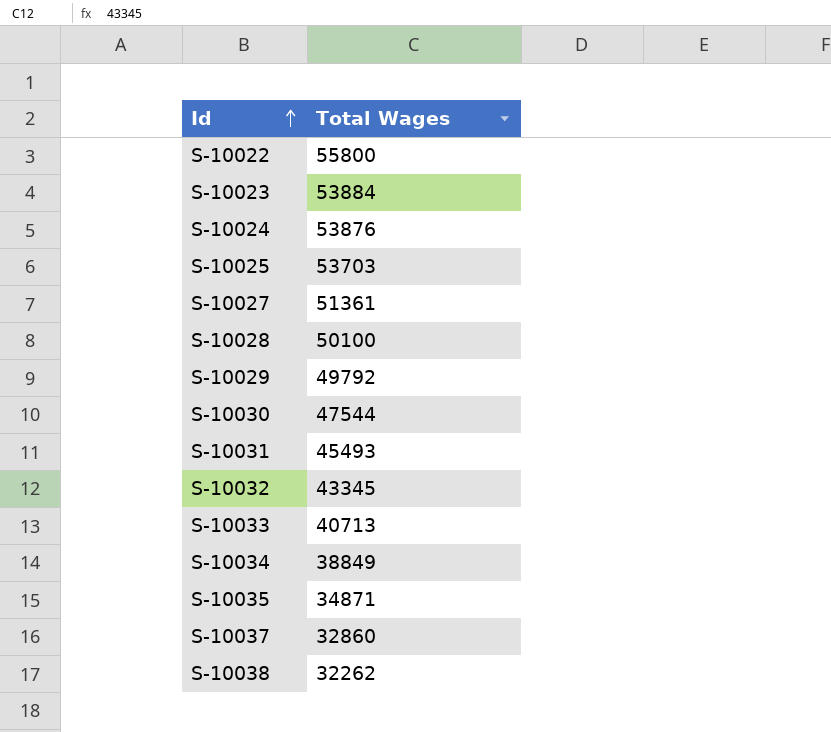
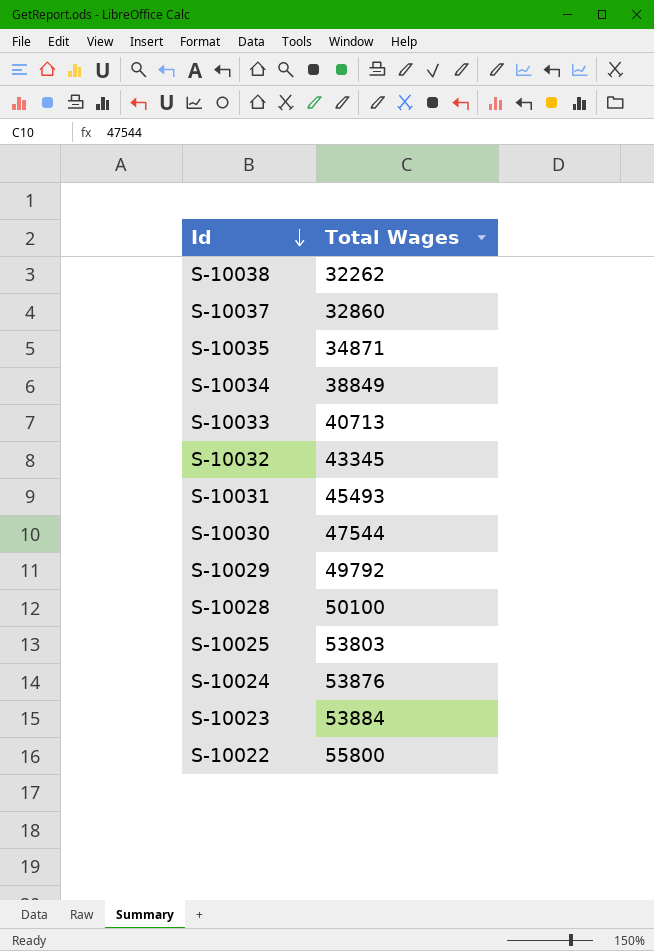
row order: Id ascending -> Id descending
row S-10027: 51361 -> none
S-10025 | Total Wages: 53703 -> 53803

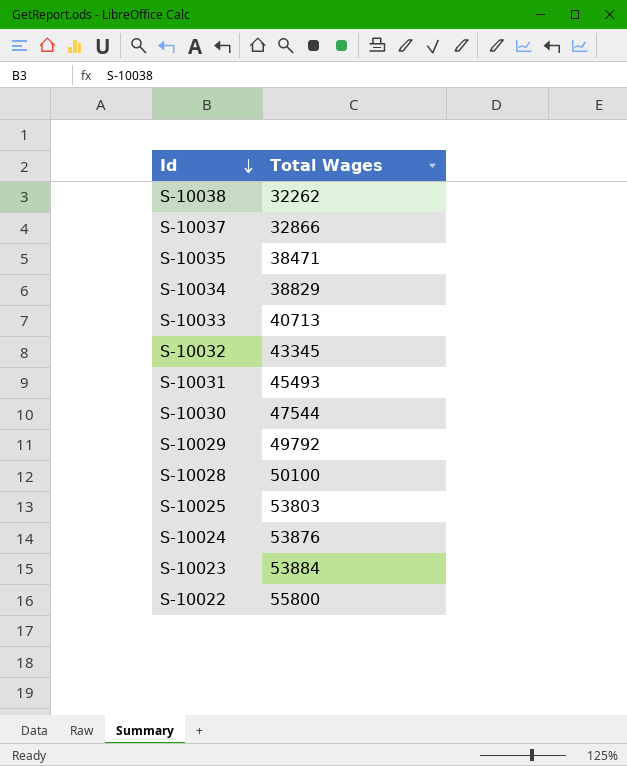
S-10037 | Total Wages: 32860 -> 32866
S-10035 | Total Wages: 34871 -> 38471
S-10034 | Total Wages: 38849 -> 38829

